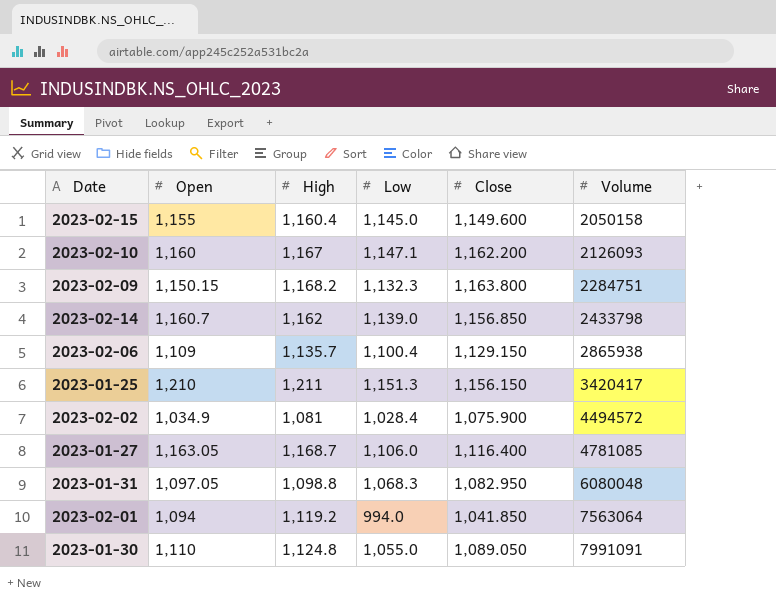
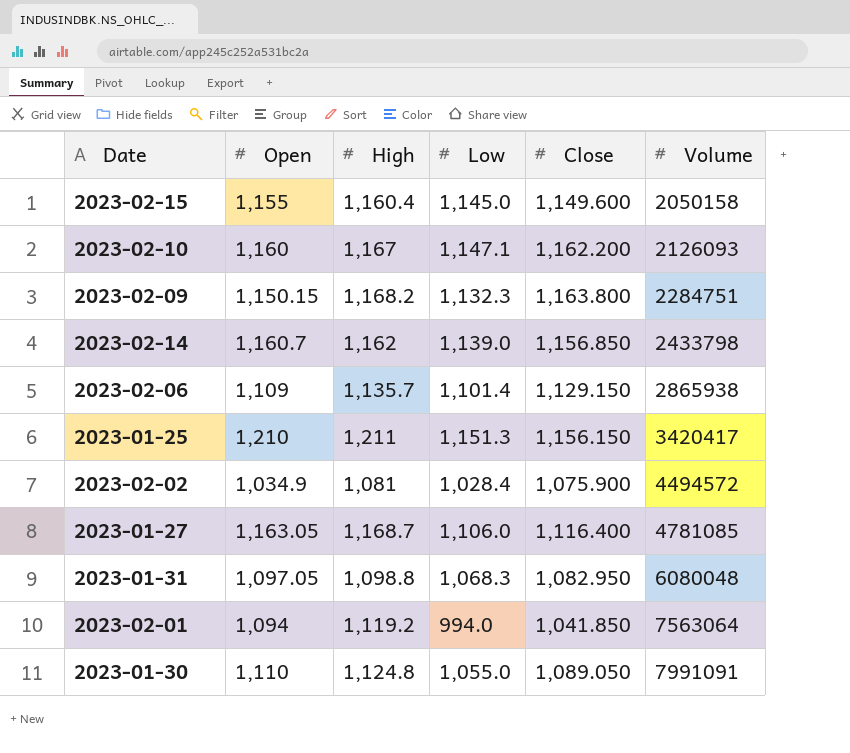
2023-02-06 | Low: 1,100.4 -> 1,101.4

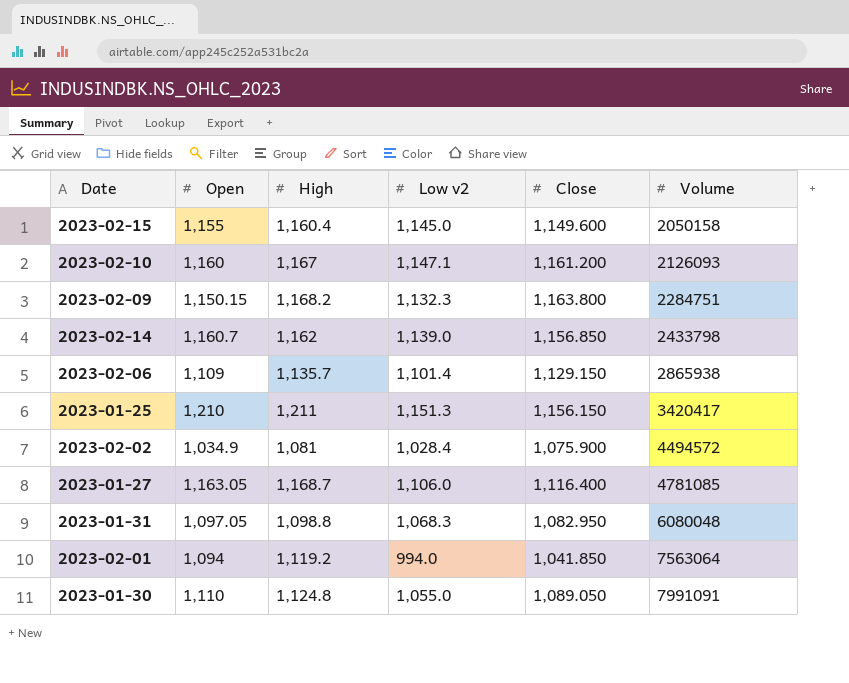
column name: Low -> Low v2
2023-02-10 | Close: 1,162.200 -> 1,161.200

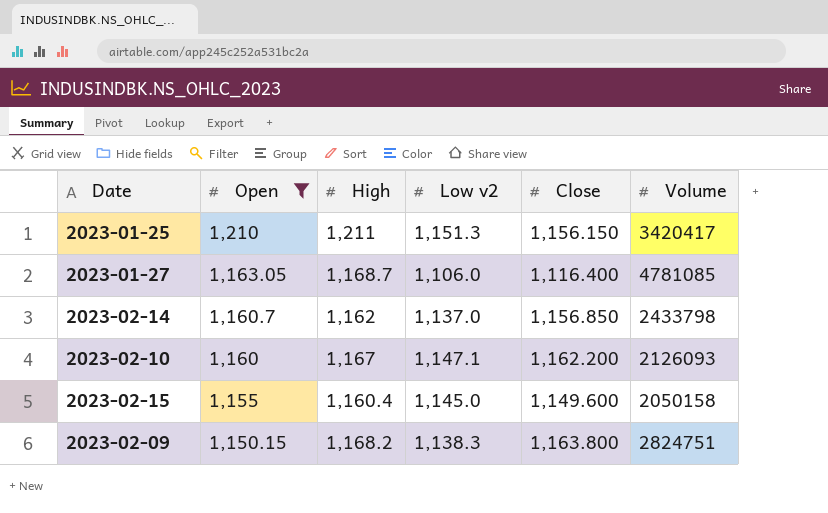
filter: none -> Open >= 1,150.15
row order: Volume ascending -> Open descending
2023-02-14 | Low v2: 1,139.0 -> 1,137.0
2023-02-10 | Close: 1,161.200 -> 1,162.200
2023-02-09 | Low v2: 1,132.3 -> 1,138.3
2023-02-09 | Volume: 2284751 -> 2824751

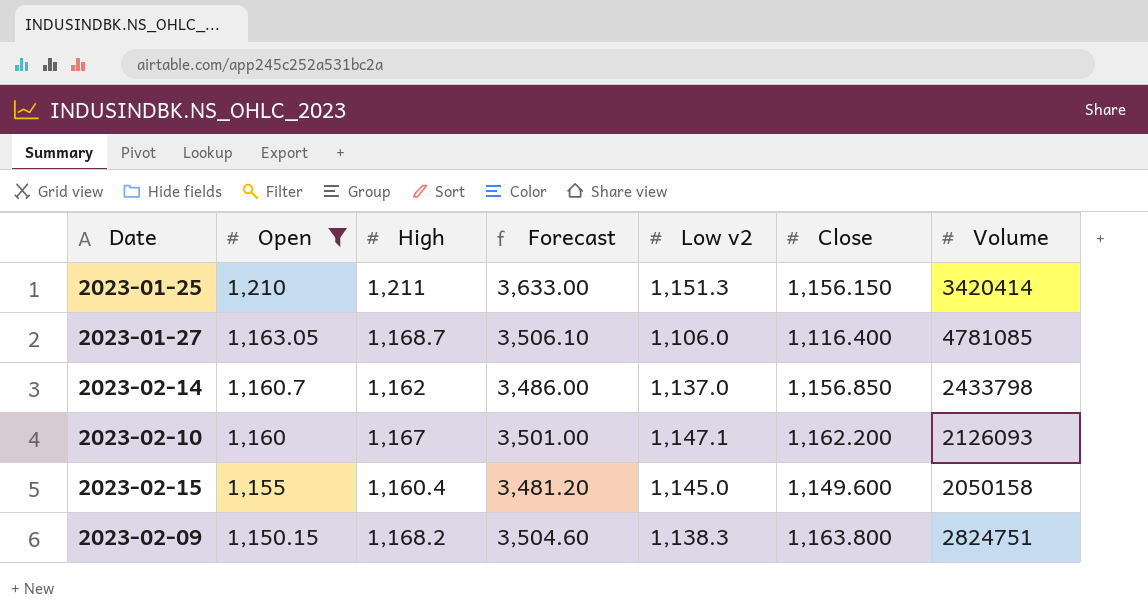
column Forecast | formula: none -> [High] * 3
2023-01-25 | Volume: 3420417 -> 3420414

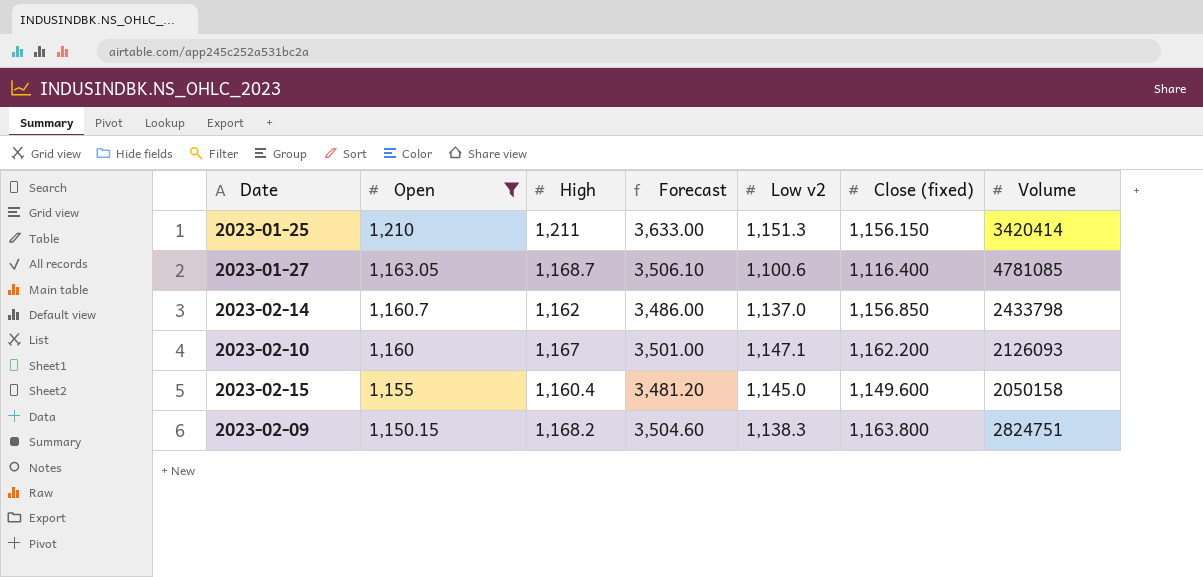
column name: Close -> Close (fixed)
2023-01-27 | Low v2: 1,106.0 -> 1,100.6

